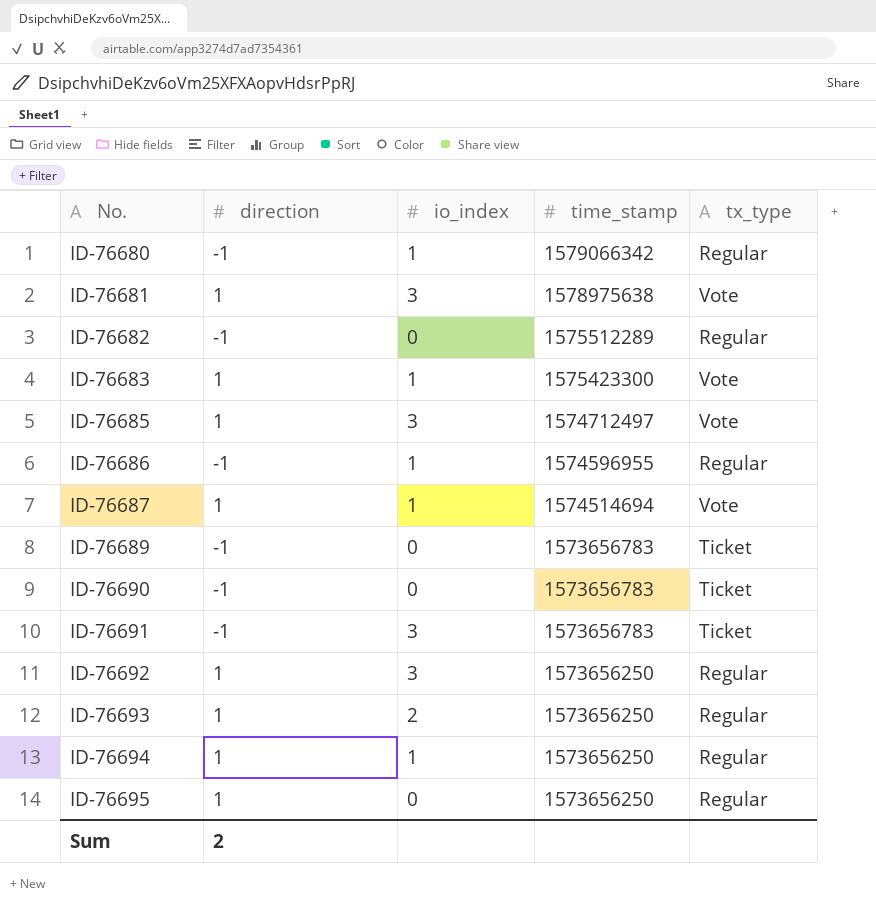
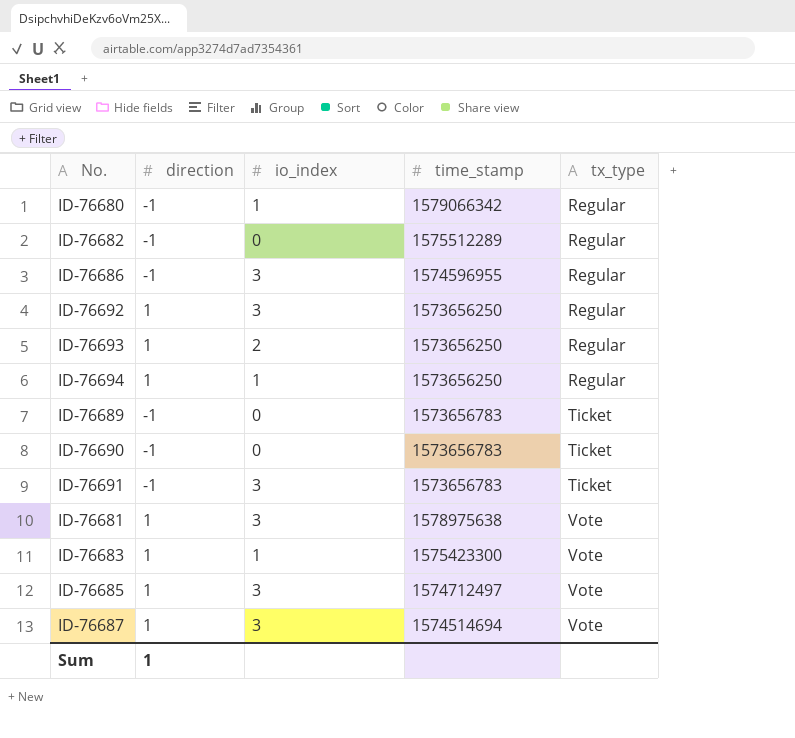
row order: No. ascending -> tx_type ascending
row ID-76695: 1 | 0 | 1573656250 | Regular -> none
ID-76686 | io_index: 1 -> 3
ID-76687 | io_index: 1 -> 3
Sum | direction: 2 -> 1

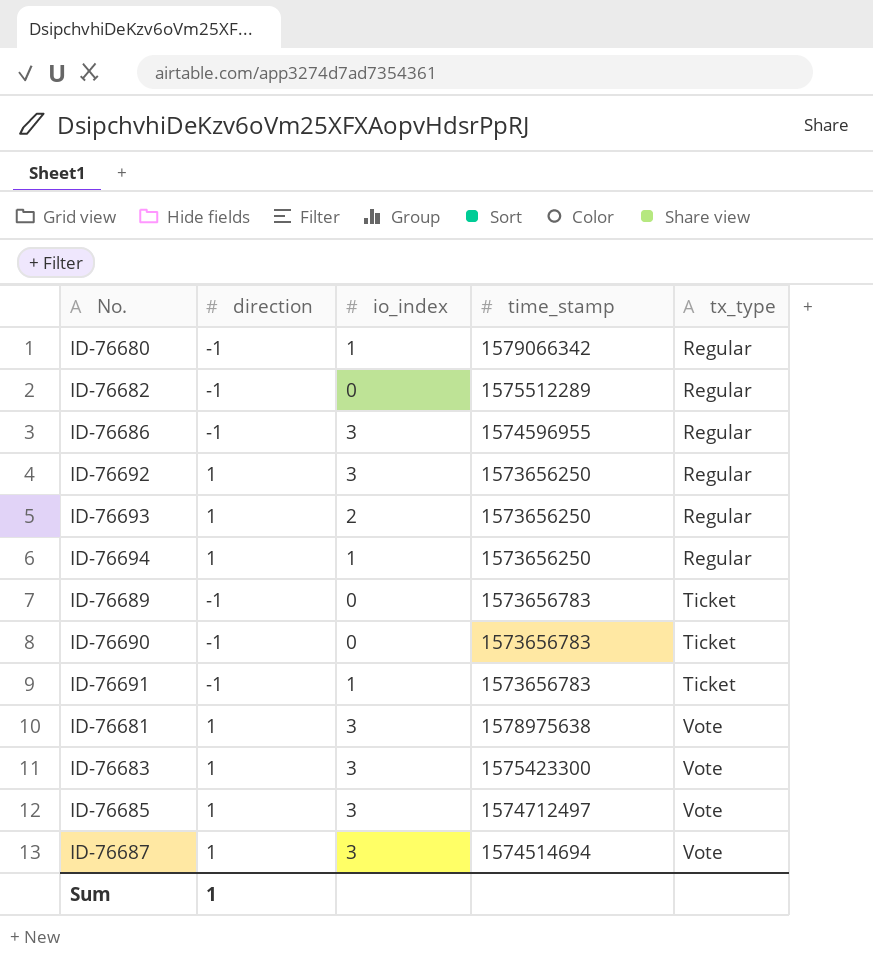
ID-76691 | io_index: 3 -> 1
ID-76683 | io_index: 1 -> 3

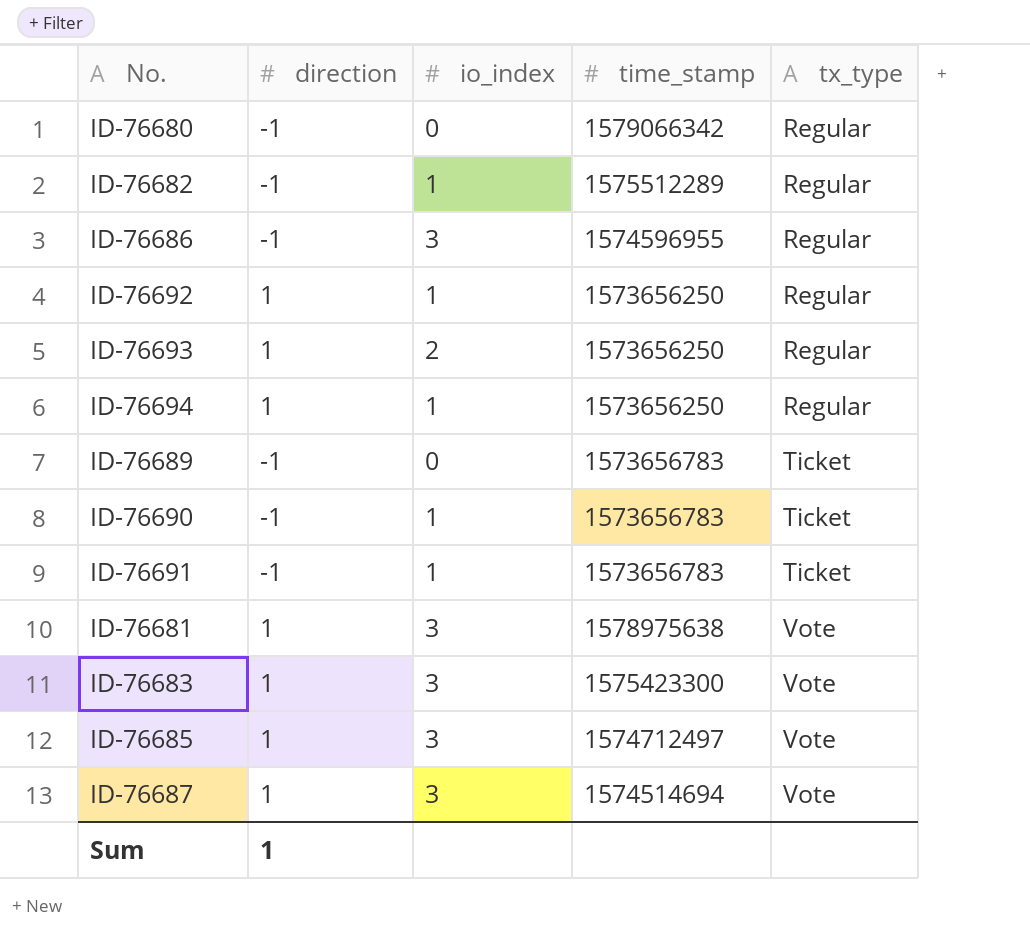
ID-76680 | io_index: 1 -> 0
ID-76682 | io_index: 0 -> 1
ID-76692 | io_index: 3 -> 1
ID-76690 | io_index: 0 -> 1

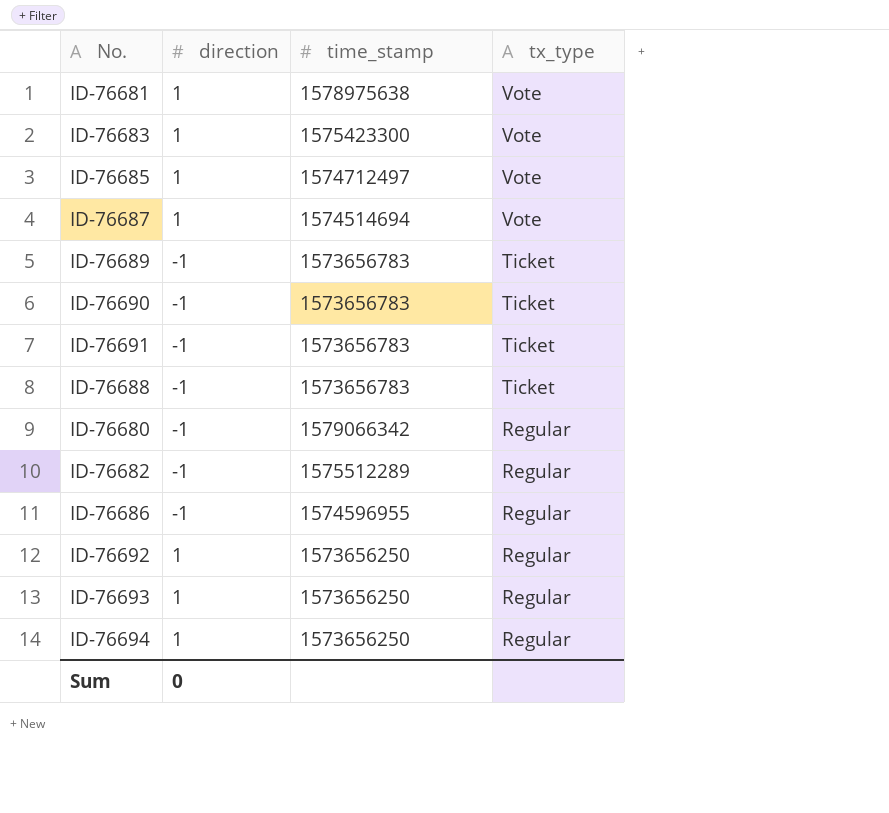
row order: tx_type ascending -> tx_type descending
column io_index | position: 3 -> none
row ID-76688: none -> -1 | 1573656783 | Ticket
Sum | direction: 1 -> 0

